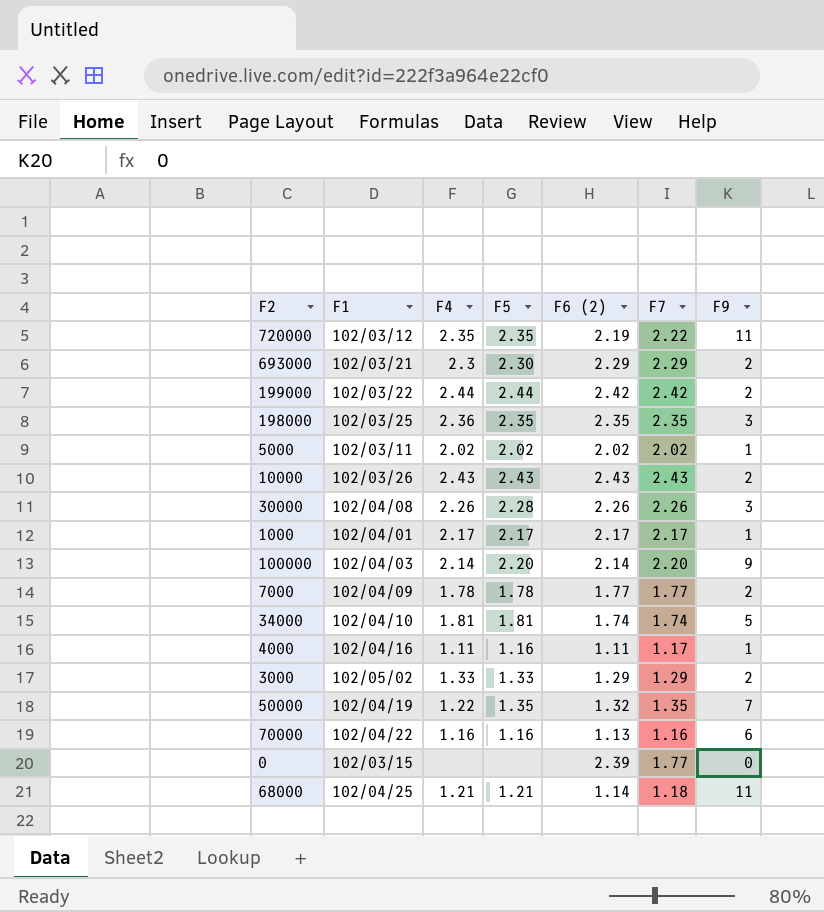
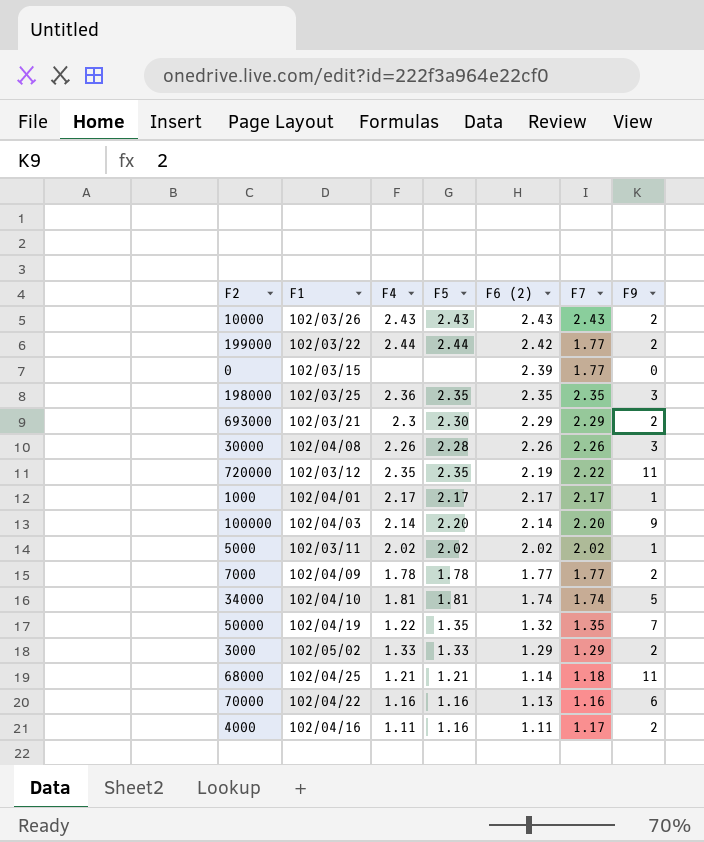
row order: none -> F6 (2) descending
199000 | F7: 2.42 -> 1.77
4000 | F9: 1 -> 2

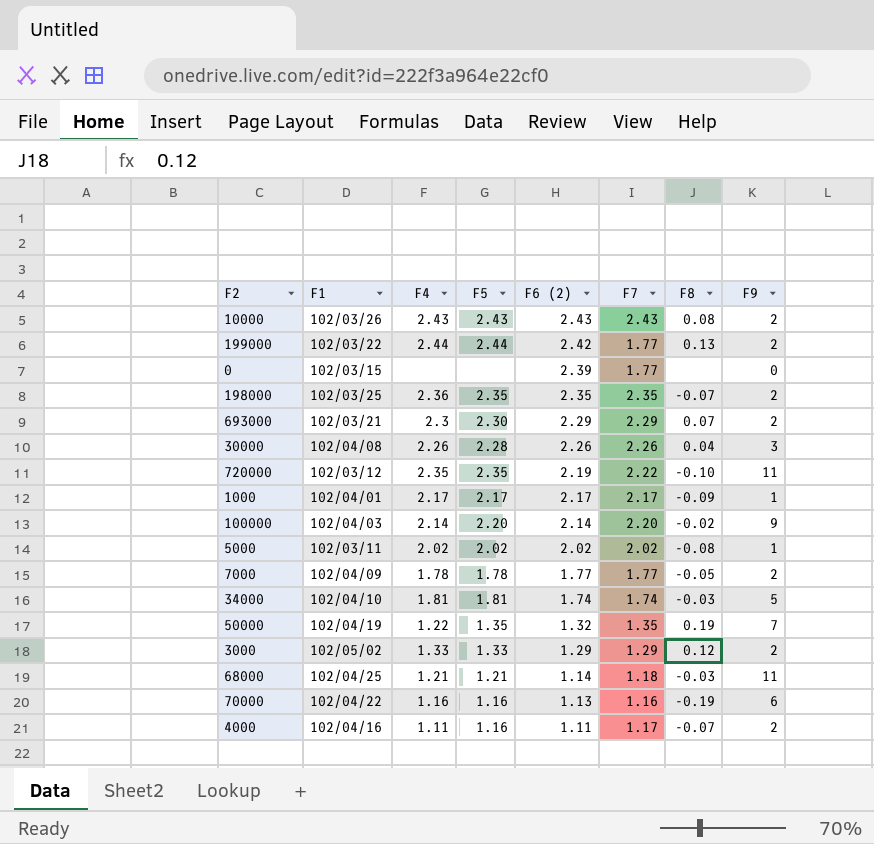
column F8 | position: none -> 7
198000 | F9: 3 -> 2

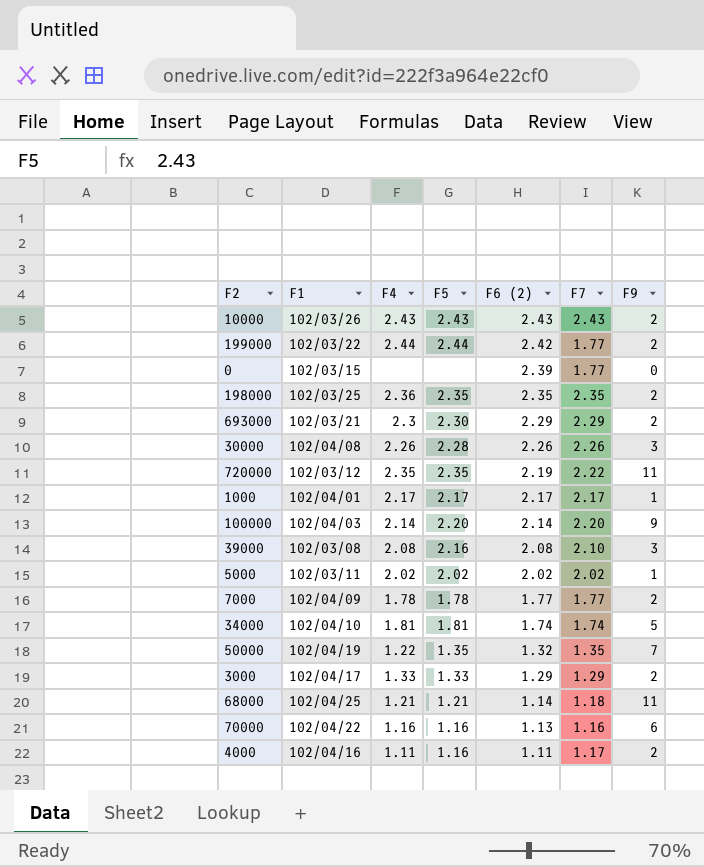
column F8 | position: 7 -> none
row 39000: none -> 102/03/08 | 2.08 | 2.16 | 2.08 | 2.10 | 3
3000 | F1: 102/05/02 -> 102/04/17

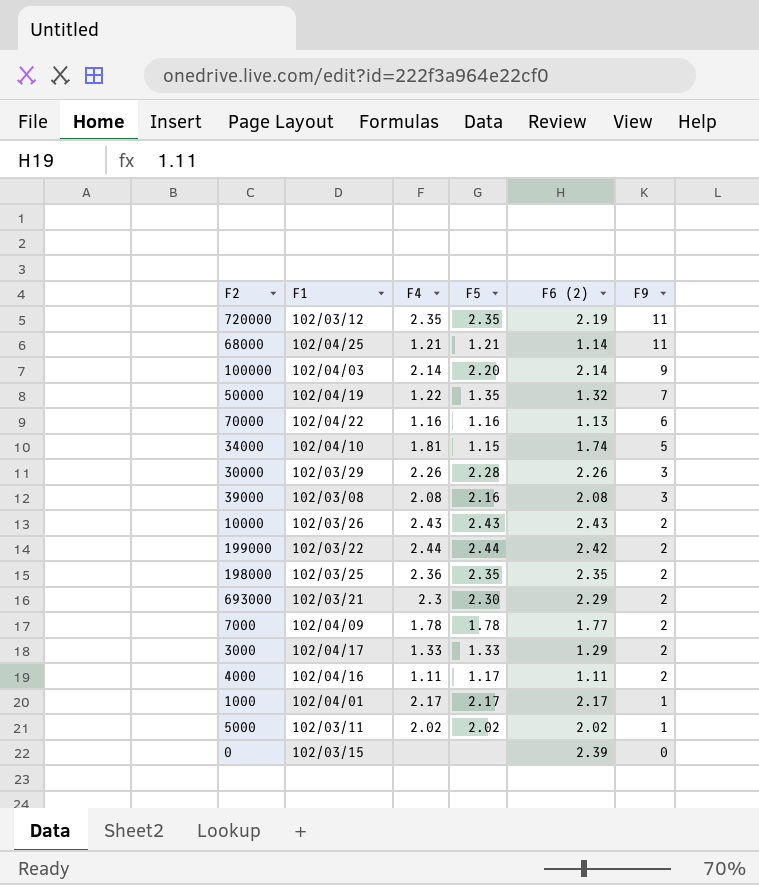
row order: F6 (2) descending -> F9 descending
column F7 | position: 6 -> none
34000 | F5: 1.81 -> 1.15
30000 | F1: 102/04/08 -> 102/03/29
4000 | F5: 1.16 -> 1.17

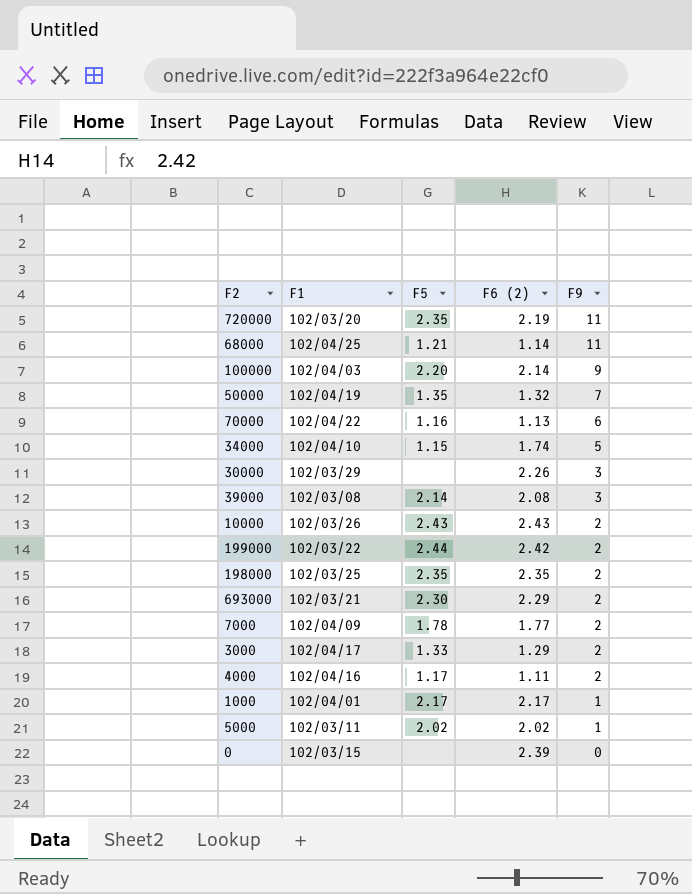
column F4 | position: 3 -> none
720000 | F1: 102/03/12 -> 102/03/20
30000 | F5: 2.28 -> none
39000 | F5: 2.16 -> 2.14

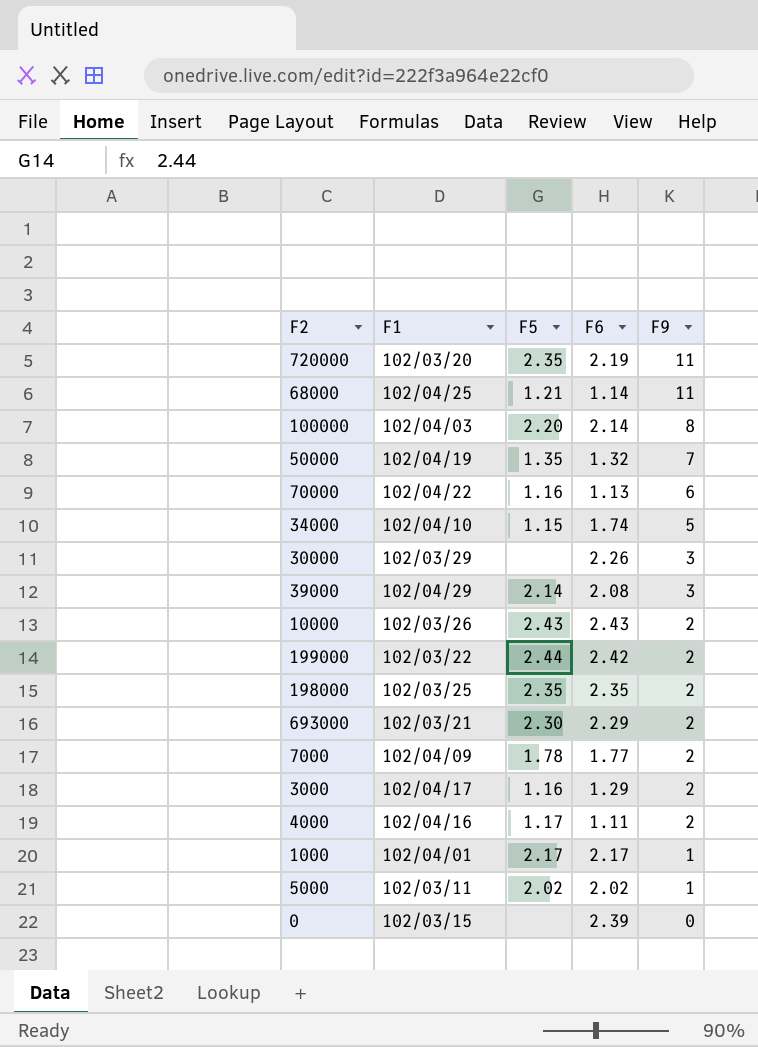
column name: F6 (2) -> F6
100000 | F9: 9 -> 8
39000 | F1: 102/03/08 -> 102/04/29
3000 | F5: 1.33 -> 1.16

